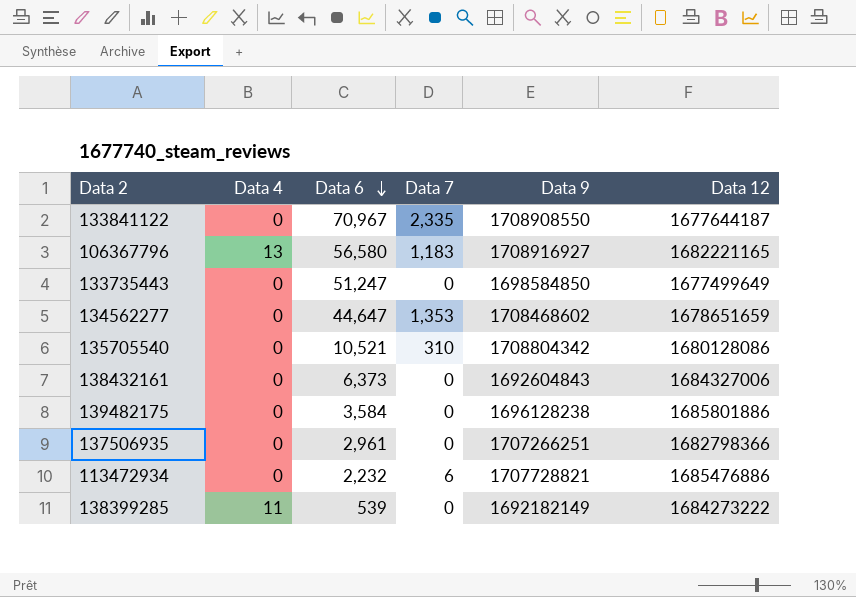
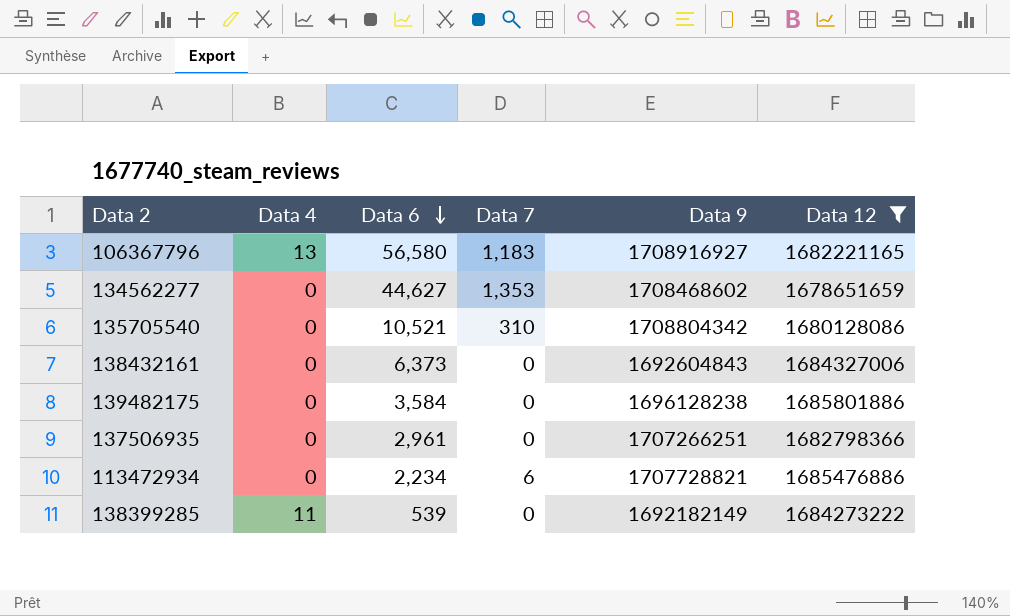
filter: none -> Data 12 >= 1678651659
134562277 | Data 6: 44,647 -> 44,627
113472934 | Data 6: 2,232 -> 2,234

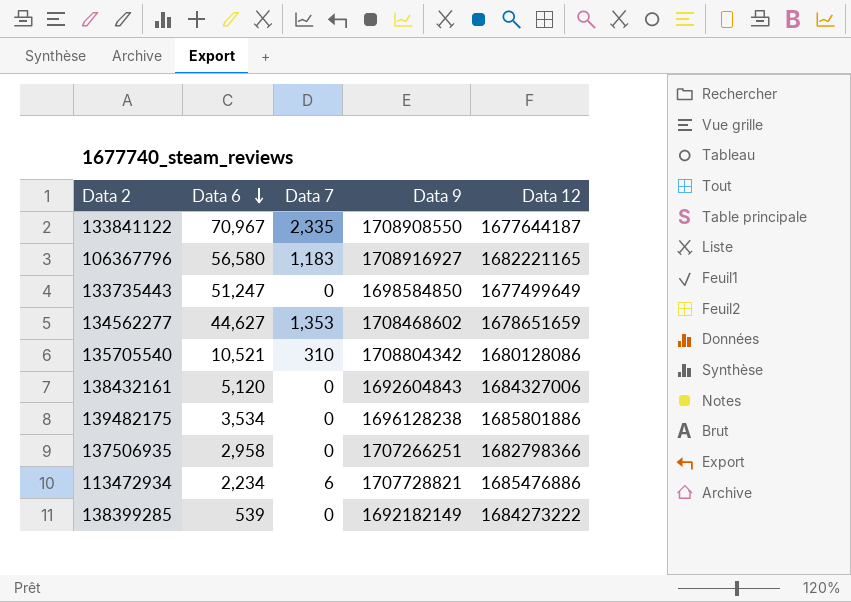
filter: Data 12 >= 1678651659 -> none
column Data 4 | position: 2 -> none
138432161 | Data 6: 6,373 -> 5,120
139482175 | Data 6: 3,584 -> 3,534
137506935 | Data 6: 2,961 -> 2,958

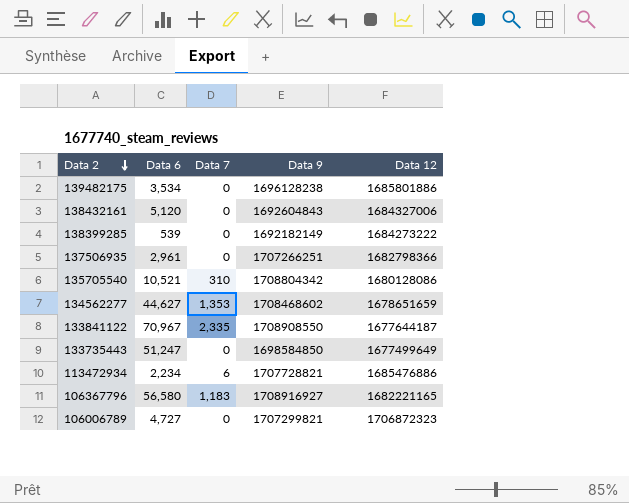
row order: Data 6 descending -> Data 2 descending
137506935 | Data 6: 2,958 -> 2,961
row 106006789: none -> 4,727 | 0 | 1707299821 | 1706872323

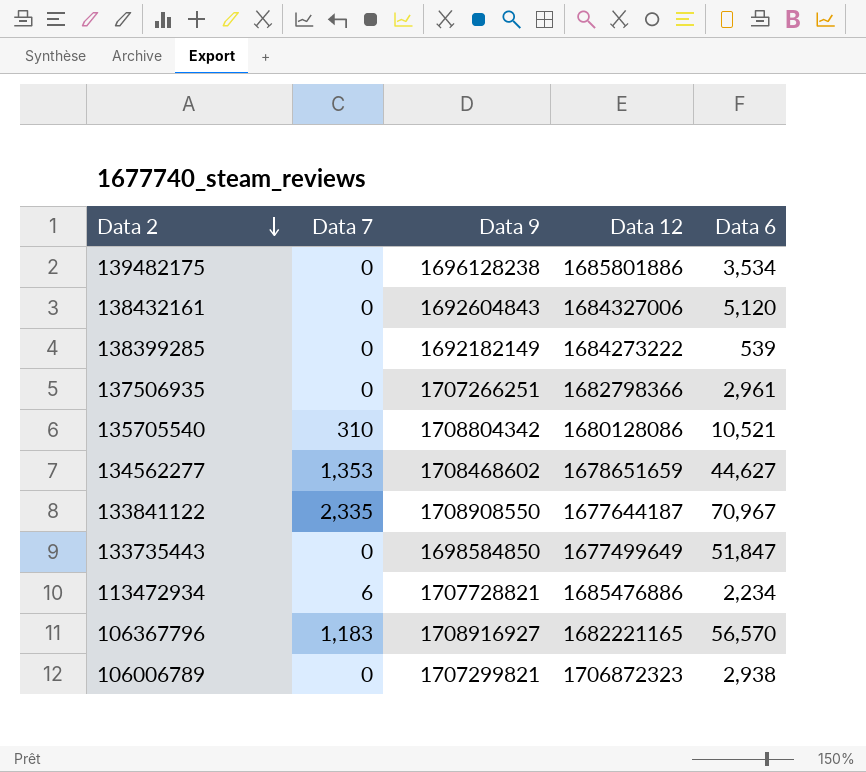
column Data 6 | position: 2 -> 5
133735443 | Data 6: 51,247 -> 51,847
106367796 | Data 6: 56,580 -> 56,570
106006789 | Data 6: 4,727 -> 2,938

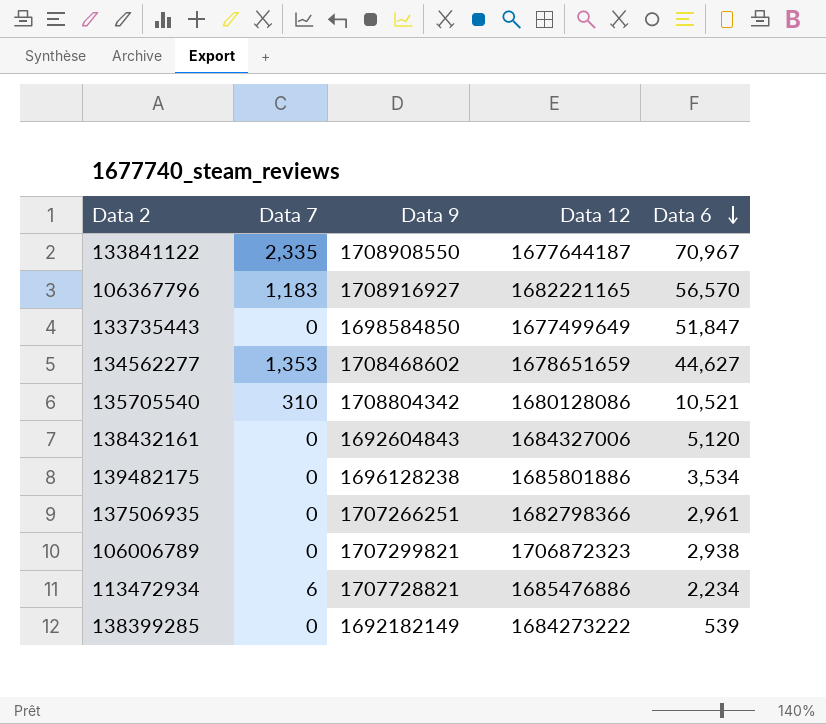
row order: Data 2 descending -> Data 6 descending

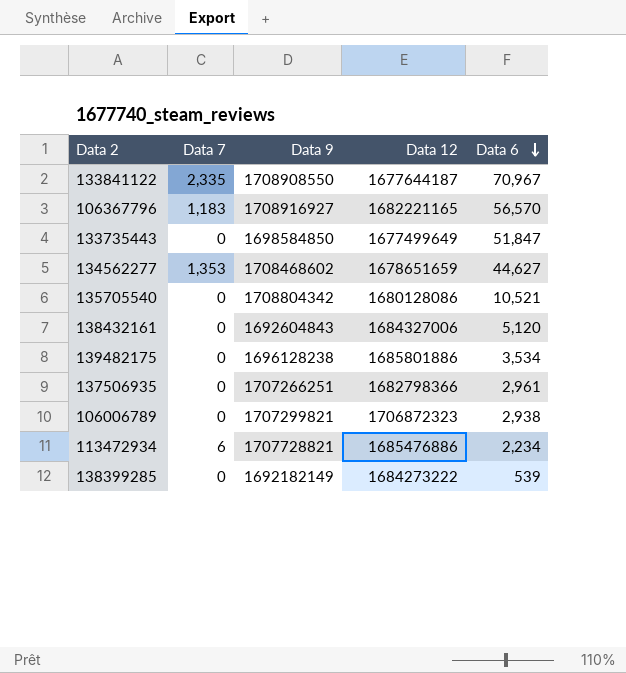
135705540 | Data 7: 310 -> 0

